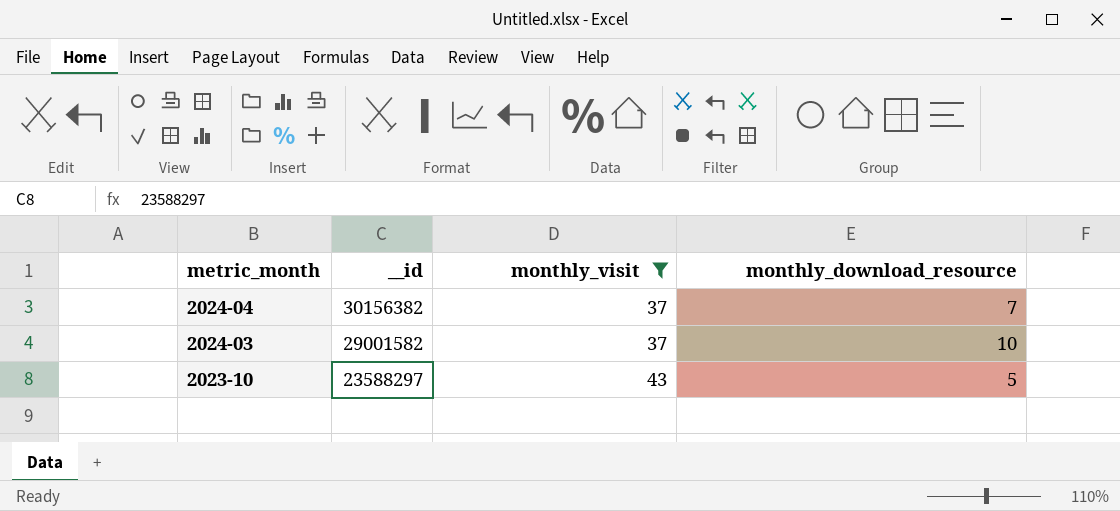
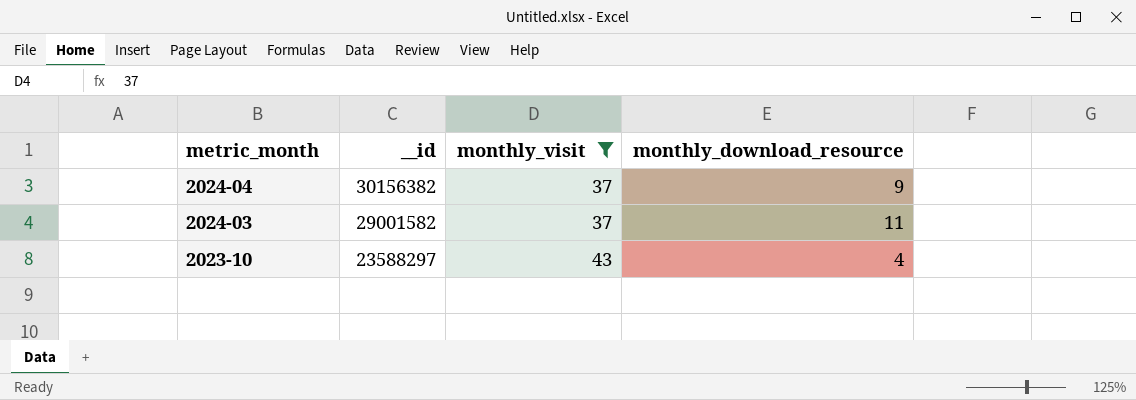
2024-04 | monthly_download_resource: 7 -> 9
2024-03 | monthly_download_resource: 10 -> 11
2023-10 | monthly_download_resource: 5 -> 4

